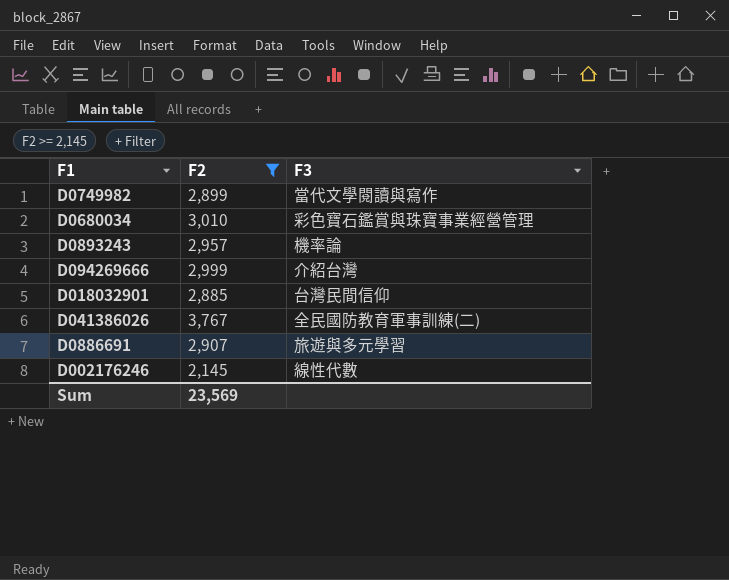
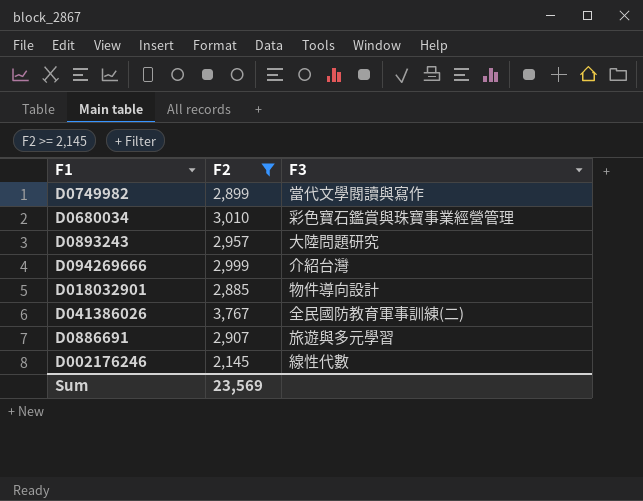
D0893243 | F3: 機率論 -> 大陸問題研究
D018032901 | F3: 台灣民間信仰 -> 物件導向設計

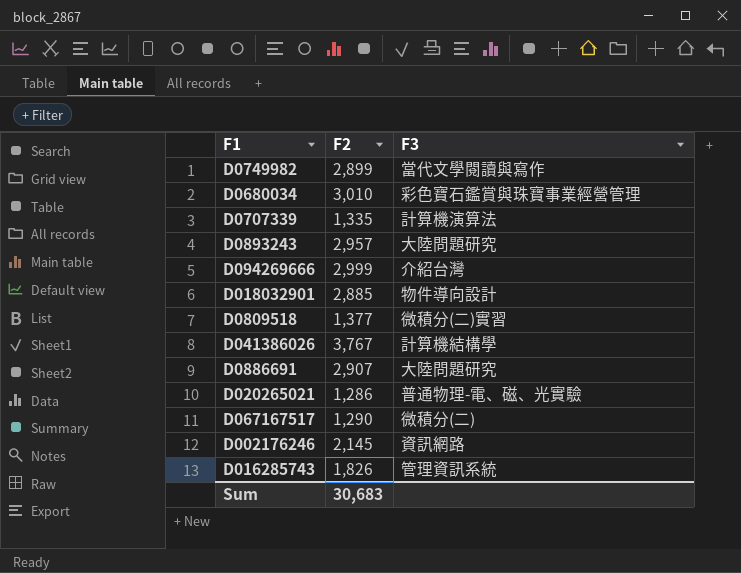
filter: F2 >= 2,145 -> none
D041386026 | F3: 全民國防教育軍事訓練(二) -> 計算機結構學
D0886691 | F3: 旅遊與多元學習 -> 大陸問題研究
D002176246 | F3: 線性代數 -> 資訊網路
Sum | F2: 23,569 -> 30,683

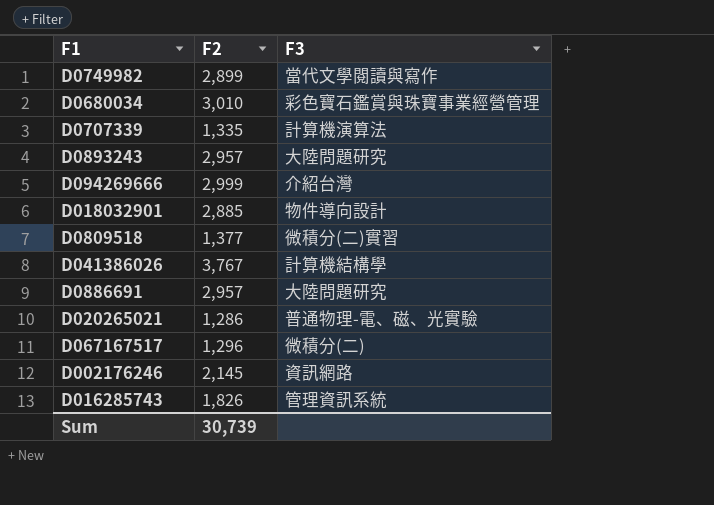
D0886691 | F2: 2,907 -> 2,957
D067167517 | F2: 1,290 -> 1,296
Sum | F2: 30,683 -> 30,739

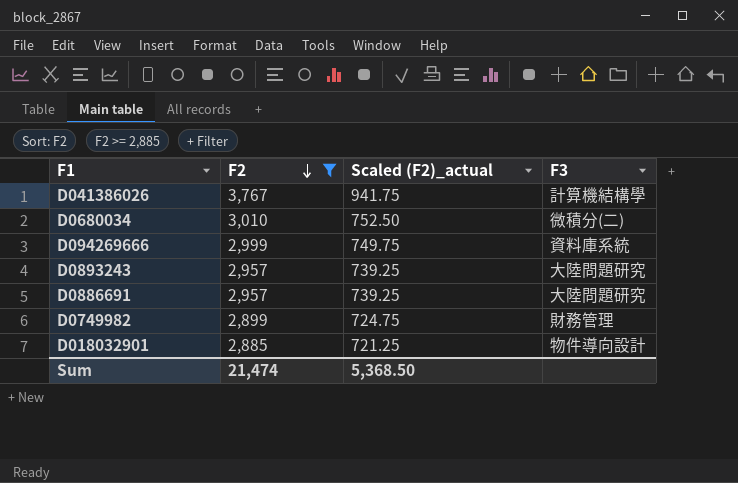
filter: none -> F2 >= 2,885
row order: none -> F2 descending
column Scaled (F2)_actual | formula: none -> [F2] * 0.25
D0680034 | F3: 彩色寶石鑑賞與珠寶事業經營管理 -> 微積分(二)
D094269666 | F3: 介紹台灣 -> 資料庫系統
D0749982 | F3: 當代文學閱讀與寫作 -> 財務管理
Sum | F2: 30,739 -> 21,474

